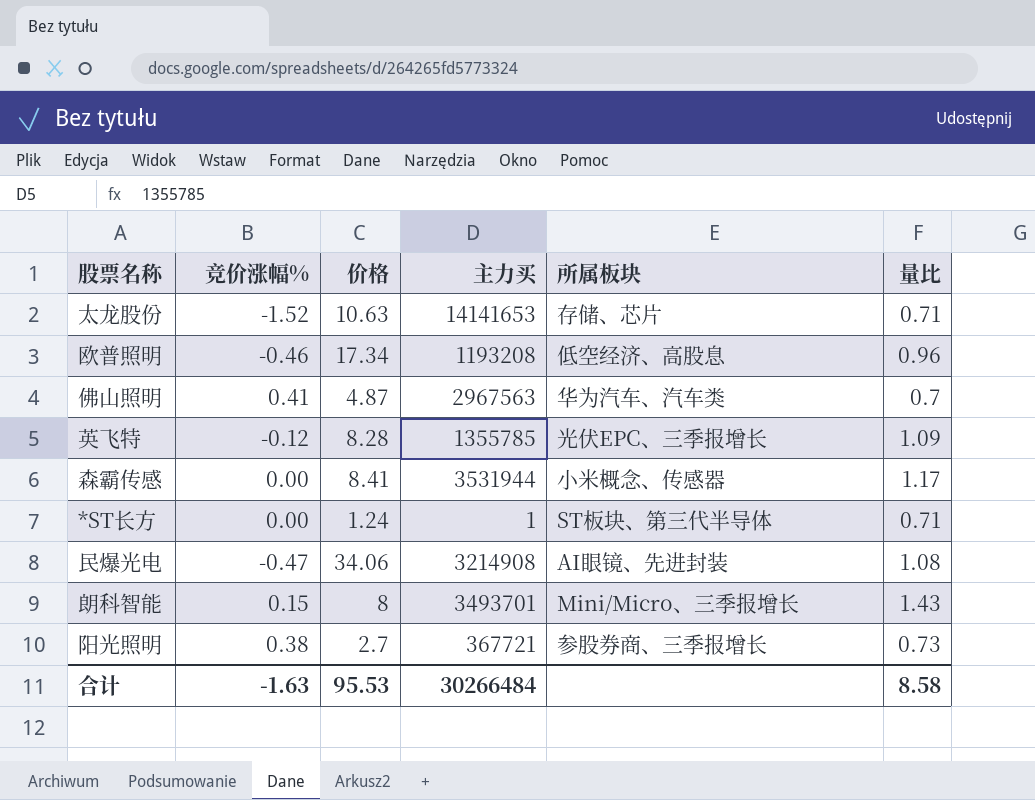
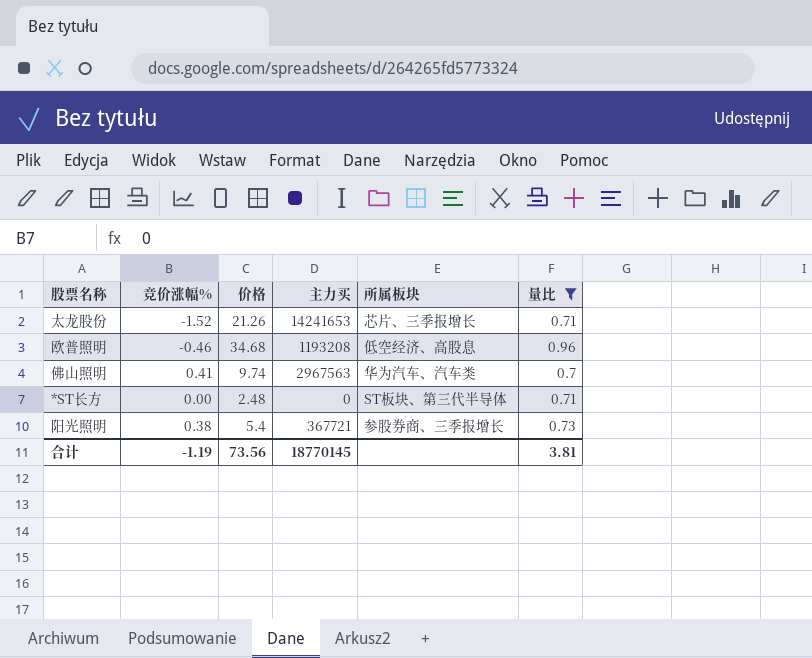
filter: none -> 量比 <= 0.96
太龙股份 | 价格: 10.63 -> 21.26
太龙股份 | 主力买: 14141653 -> 14241653
太龙股份 | 所属板块: 存储、芯片 -> 芯片、三季报增长
欧普照明 | 价格: 17.34 -> 34.68
佛山照明 | 价格: 4.87 -> 9.74
*ST长方 | 价格: 1.24 -> 2.48
*ST长方 | 主力买: 1 -> 0
阳光照明 | 价格: 2.7 -> 5.4
合计 | 竞价涨幅%: -1.63 -> -1.19
合计 | 价格: 95.53 -> 73.56
合计 | 主力买: 30266484 -> 18770145
合计 | 量比: 8.58 -> 3.81

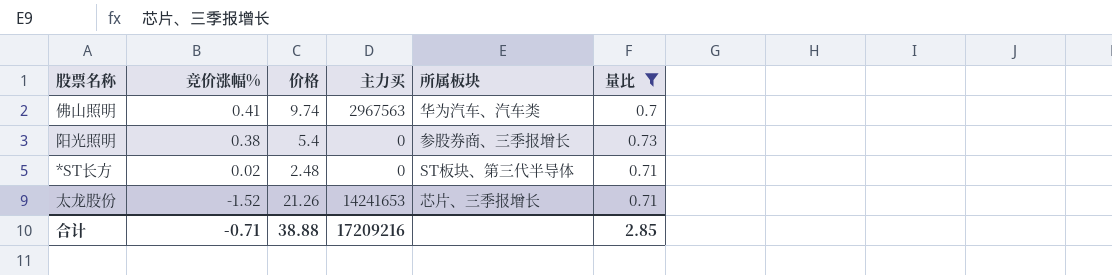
row order: none -> 竞价涨幅% descending
row 欧普照明: -0.46 | 34.68 | 1193208 | 低空经济、高股息 | 0.96 -> none
阳光照明 | 主力买: 367721 -> 0
*ST长方 | 竞价涨幅%: 0.00 -> 0.02
合计 | 竞价涨幅%: -1.19 -> -0.71
合计 | 价格: 73.56 -> 38.88
合计 | 主力买: 18770145 -> 17209216
合计 | 量比: 3.81 -> 2.85

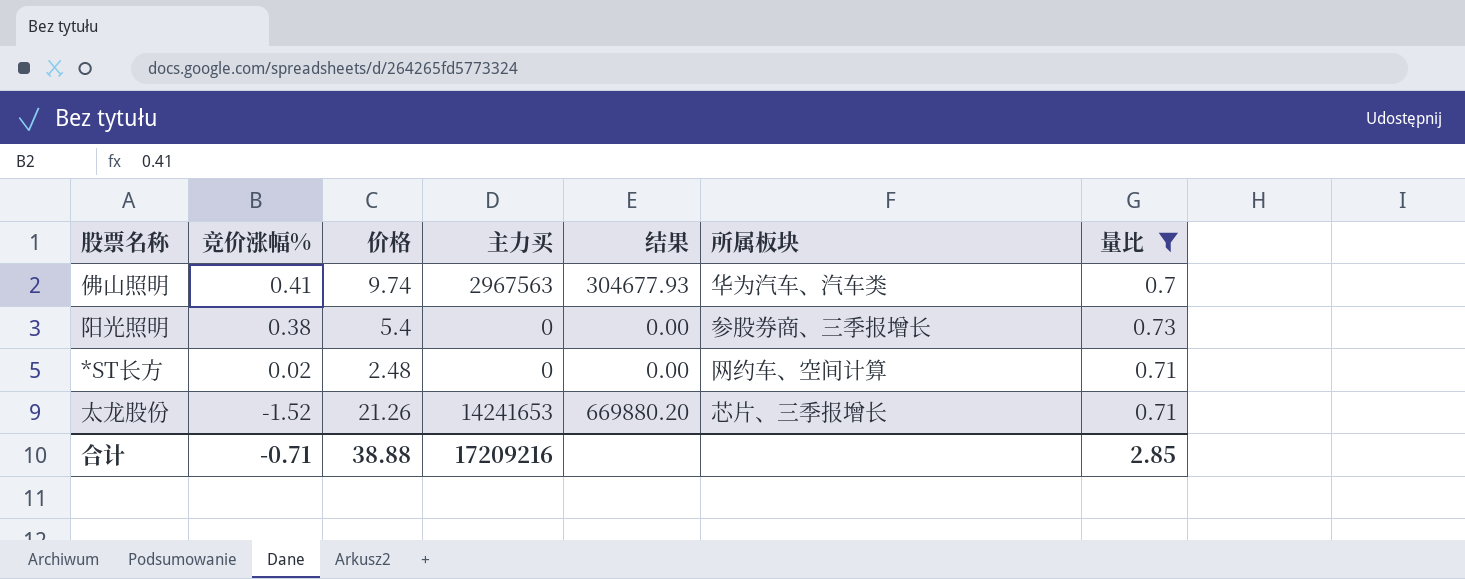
column 结果 | formula: none -> [主力买] / [价格]
*ST长方 | 所属板块: ST板块、第三代半导体 -> 网约车、空间计算

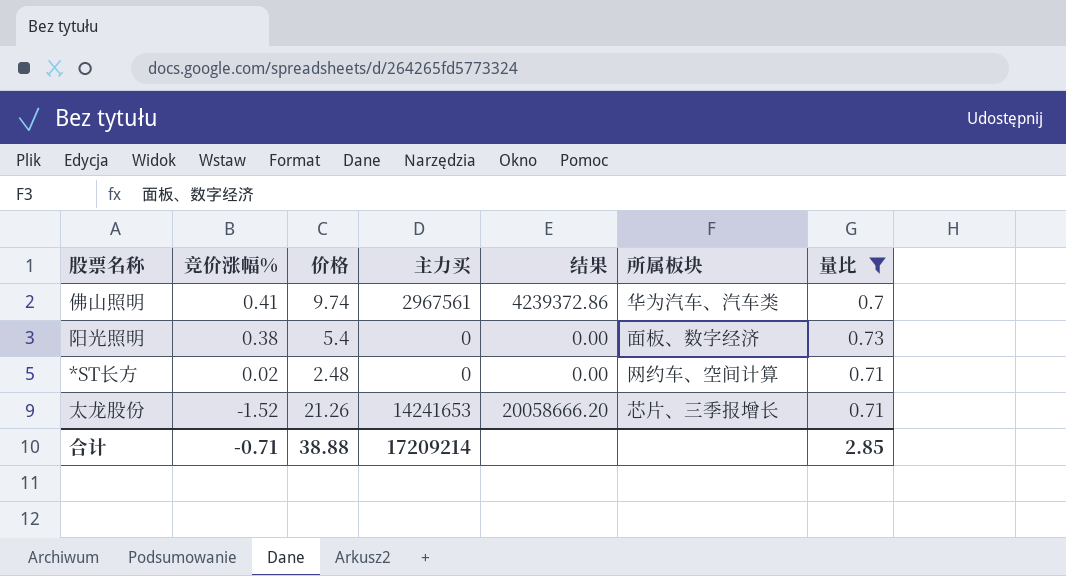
column 结果 | formula: [主力买] / [价格] -> [主力买] / [量比]
佛山照明 | 主力买: 2967563 -> 2967561
阳光照明 | 所属板块: 参股券商、三季报增长 -> 面板、数字经济
合计 | 主力买: 17209216 -> 17209214

